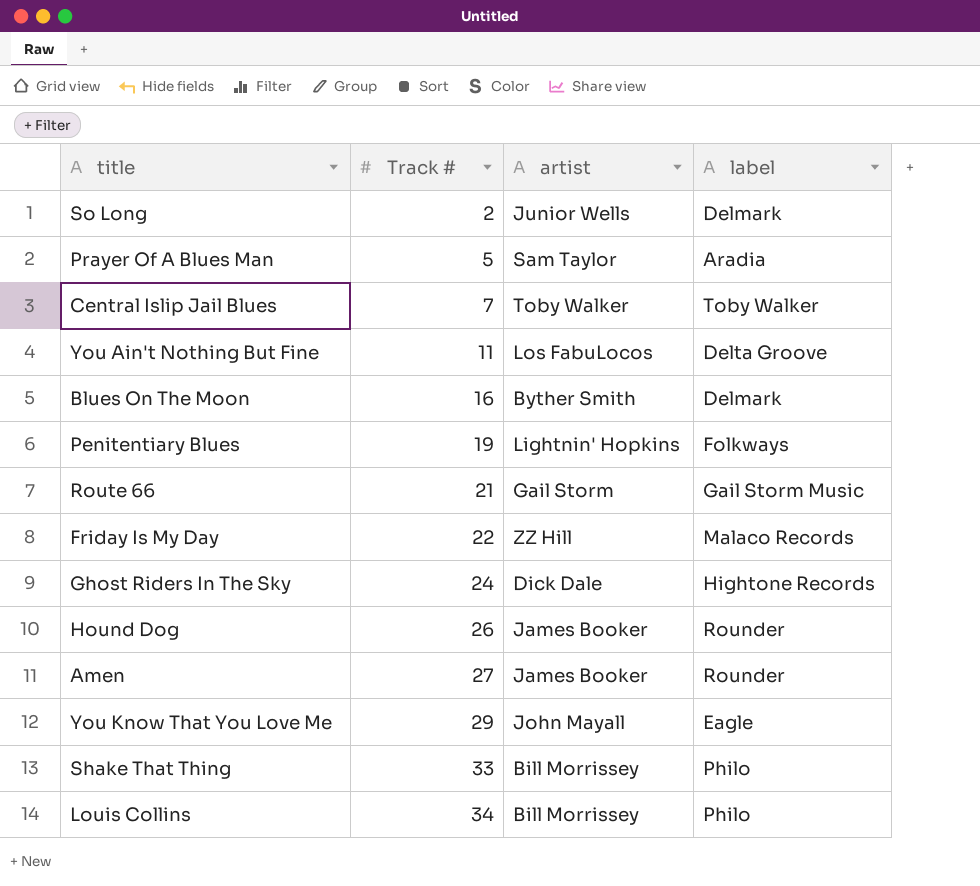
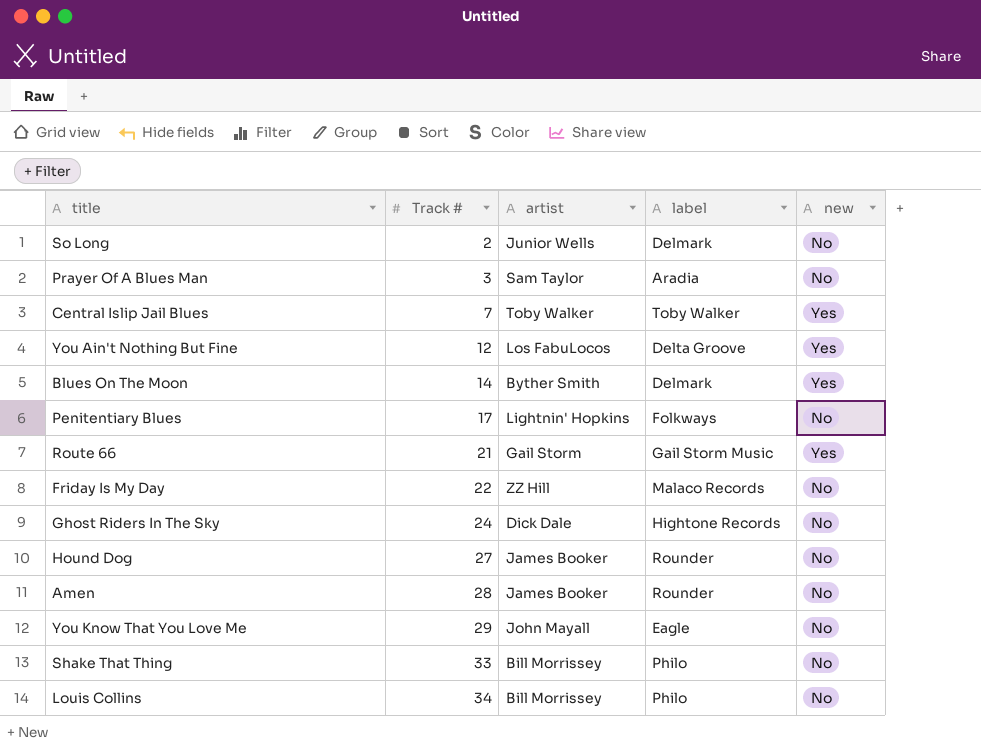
column new | position: none -> 5
Prayer Of A Blues Man | Track #: 5 -> 3
You Ain't Nothing But Fine | Track #: 11 -> 12
Blues On The Moon | Track #: 16 -> 14
Penitentiary Blues | Track #: 19 -> 17
Hound Dog | Track #: 26 -> 27
Amen | Track #: 27 -> 28

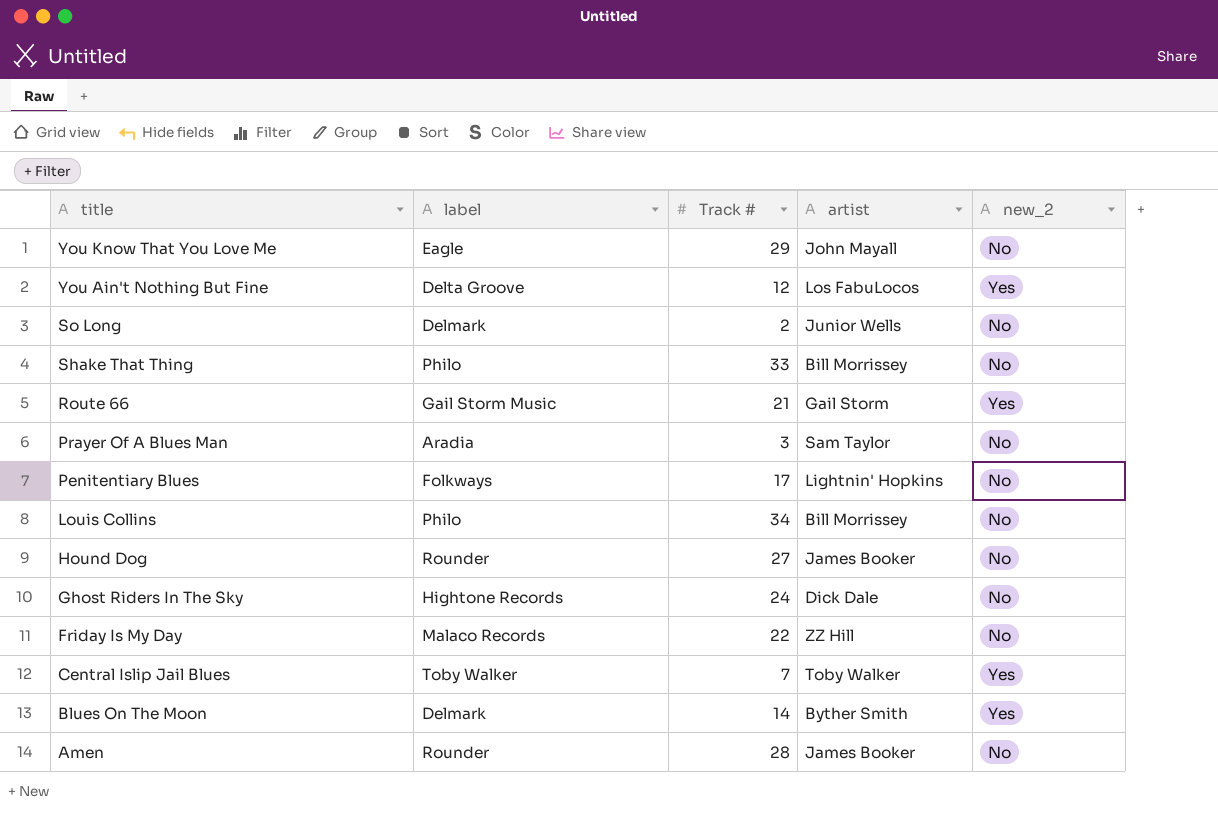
row order: Track # ascending -> title descending
column label | position: 4 -> 2
column name: new -> new_2

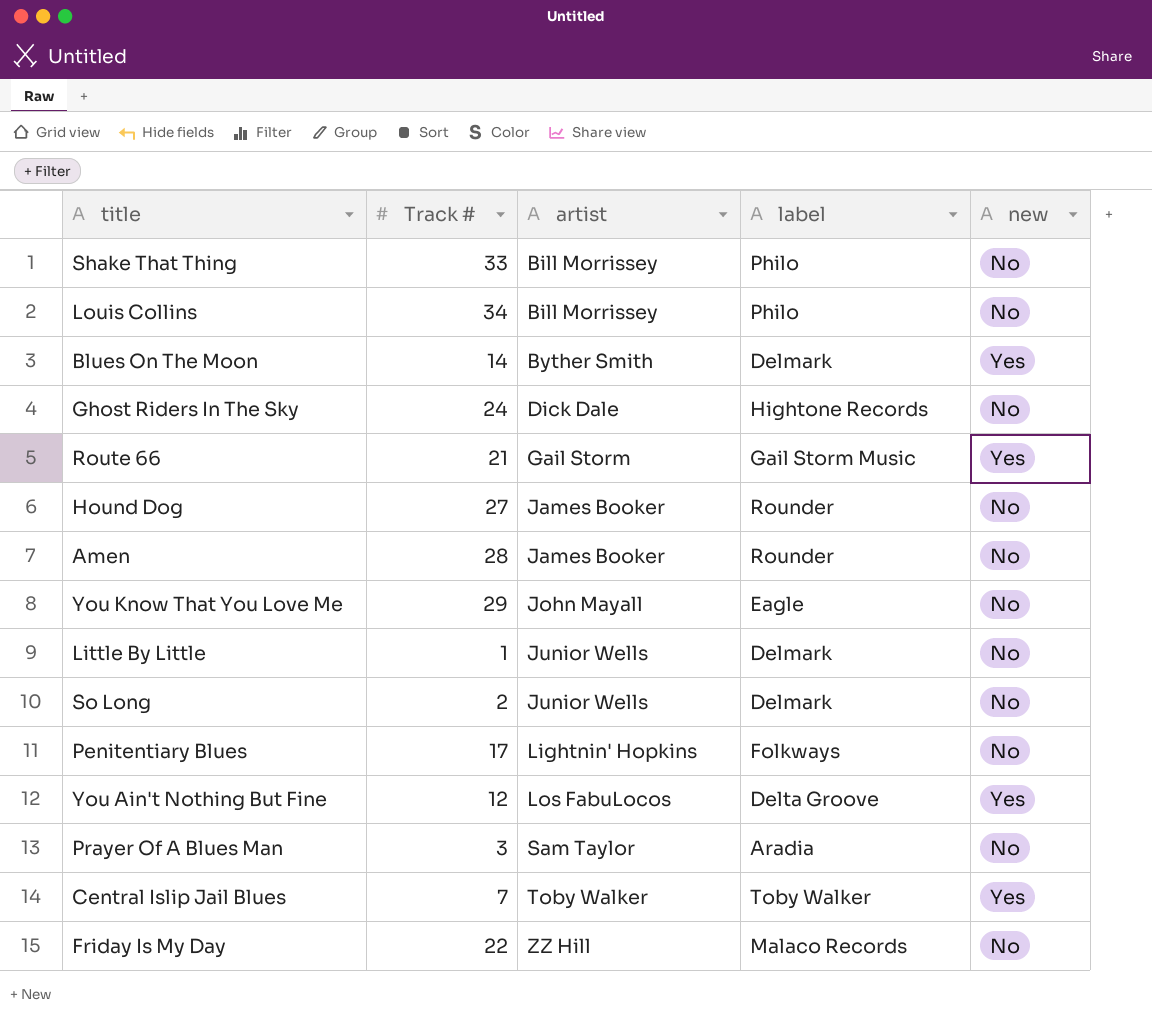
row order: title descending -> artist ascending
column label | position: 2 -> 4
column name: new_2 -> new
row Little By Little: none -> 1 | Junior Wells | Delmark | No

